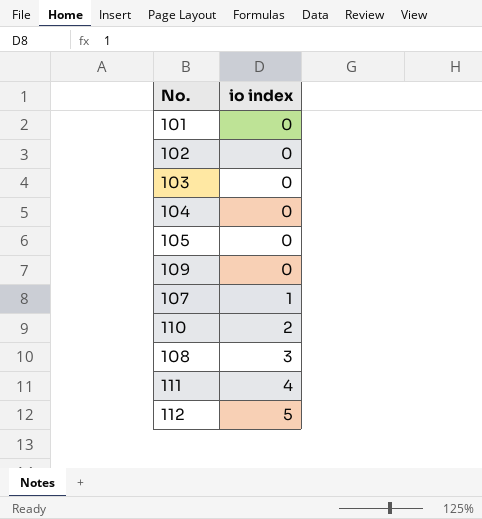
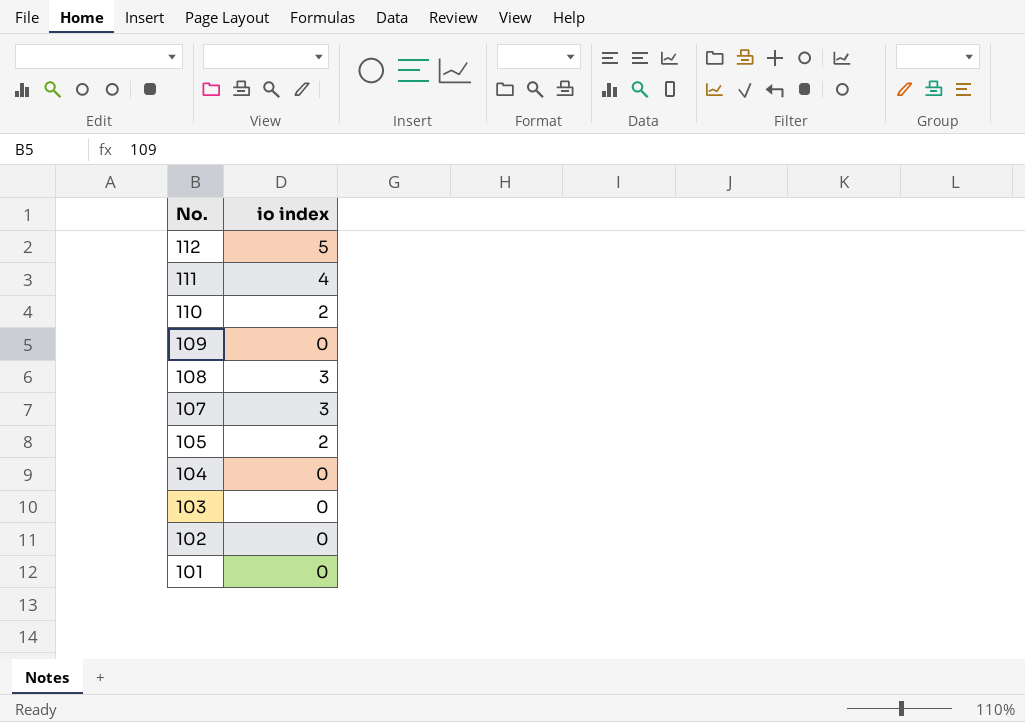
row order: io index ascending -> No. descending
107 | io index: 1 -> 3
105 | io index: 0 -> 2

